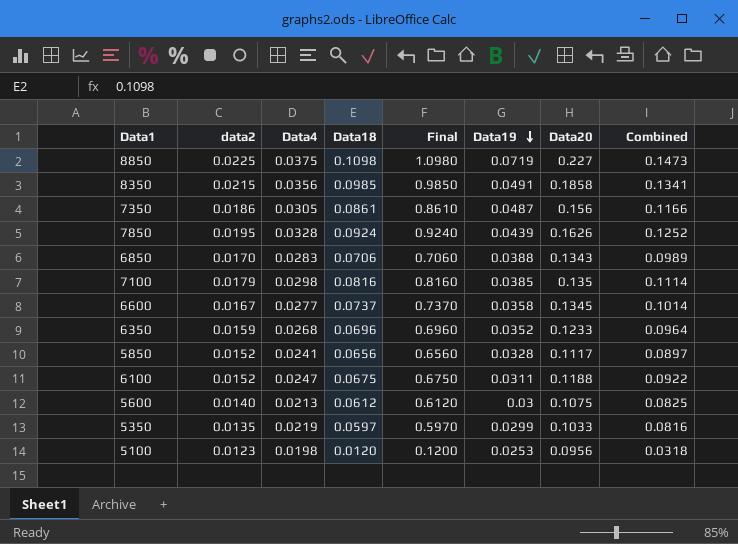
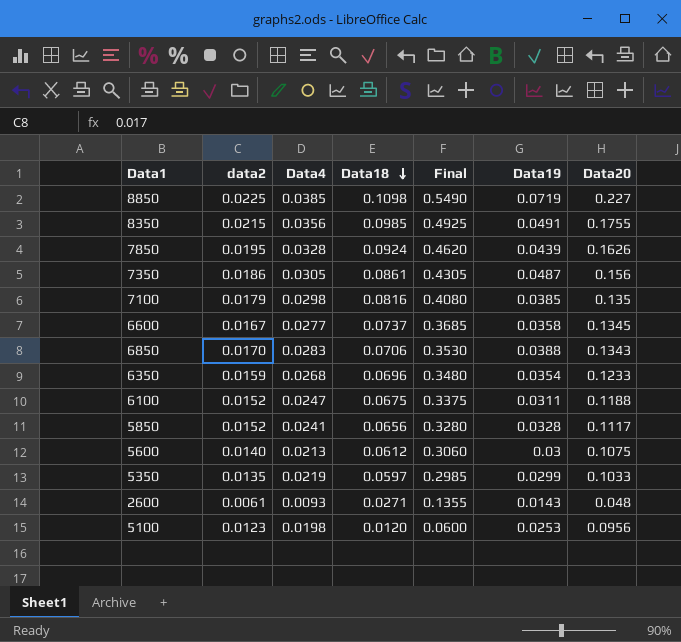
row order: Data19 descending -> Data18 descending
column Combined | formula: [Data4] + [Data18] -> none
column Final | formula: [Data18] * 10 -> [Data18] * 5
8850 | Data4: 0.0375 -> 0.0385
8350 | Data20: 0.1858 -> 0.1755
6350 | Data19: 0.0352 -> 0.0354
row 2600: none -> 0.0061 | 0.0093 | 0.0271 | 0.1355 | 0.0143 | 0.048

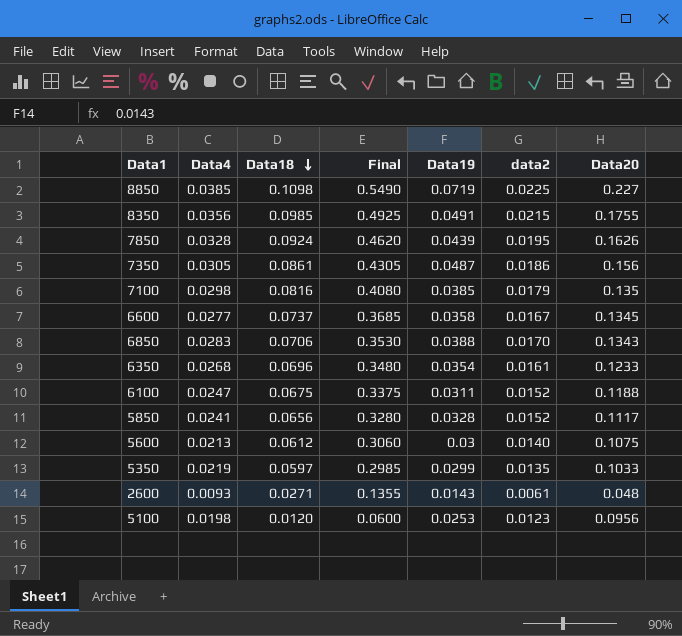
column data2 | position: 2 -> 6
6350 | data2: 0.0159 -> 0.0161

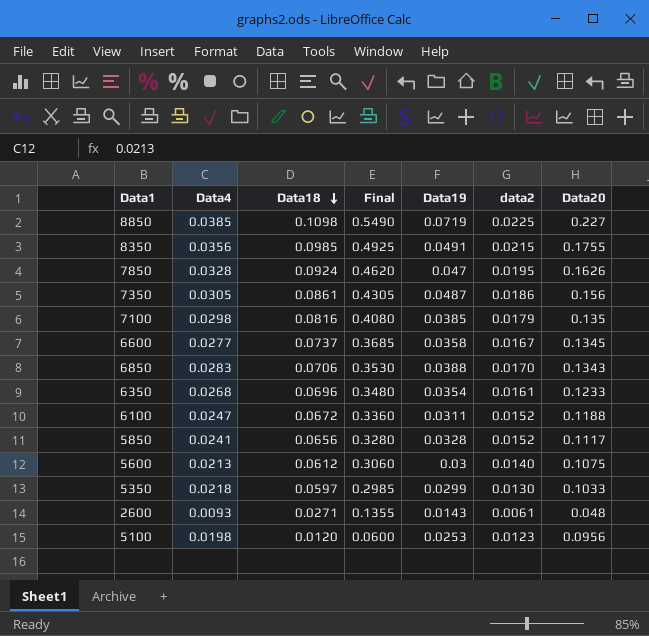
7850 | Data19: 0.0439 -> 0.047
6100 | Data18: 0.0675 -> 0.0672
6100 | Final: 0.3375 -> 0.3360
5350 | Data4: 0.0219 -> 0.0218
5350 | data2: 0.0135 -> 0.0130

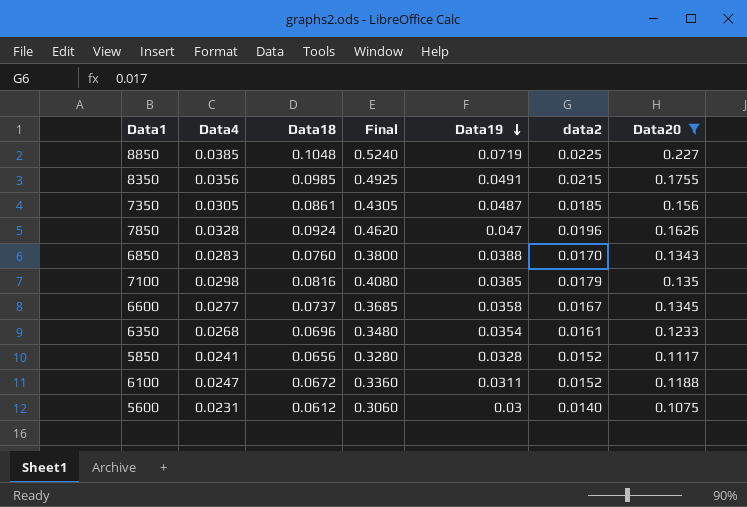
filter: none -> Data20 >= 0.1075
row order: Data18 descending -> Data19 descending
8850 | Data18: 0.1098 -> 0.1048
8850 | Final: 0.5490 -> 0.5240
7350 | data2: 0.0186 -> 0.0185
7850 | data2: 0.0195 -> 0.0196
6850 | Data18: 0.0706 -> 0.0760
6850 | Final: 0.3530 -> 0.3800
5600 | Data4: 0.0213 -> 0.0231

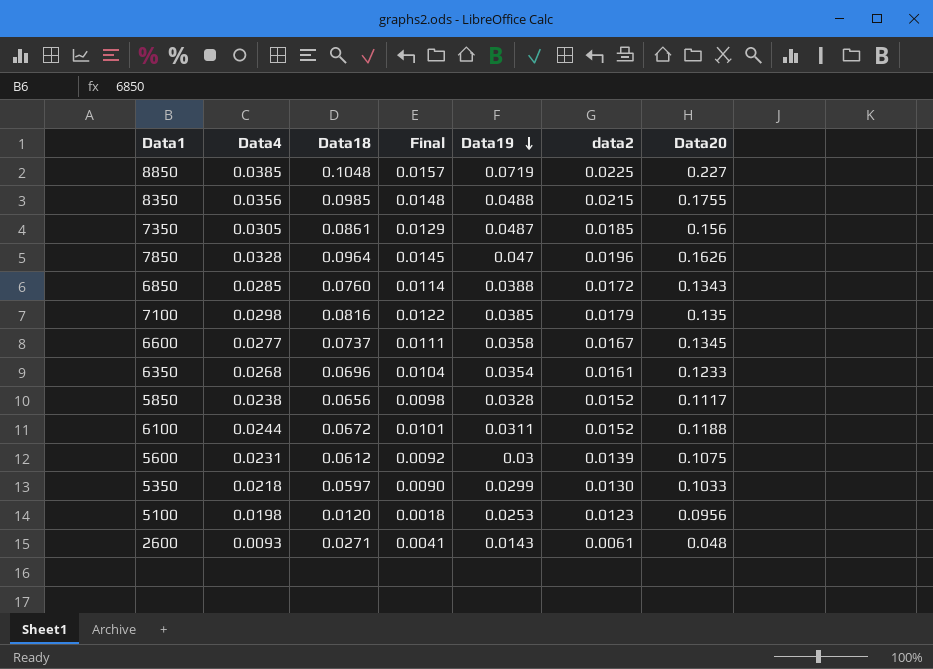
filter: Data20 >= 0.1075 -> none
column Final | formula: [Data18] * 5 -> [Data18] * 0.15
8350 | Data19: 0.0491 -> 0.0488
7850 | Data18: 0.0924 -> 0.0964
6850 | Data4: 0.0283 -> 0.0285
6850 | data2: 0.0170 -> 0.0172
5850 | Data4: 0.0241 -> 0.0238
6100 | Data4: 0.0247 -> 0.0244
5600 | data2: 0.0140 -> 0.0139

